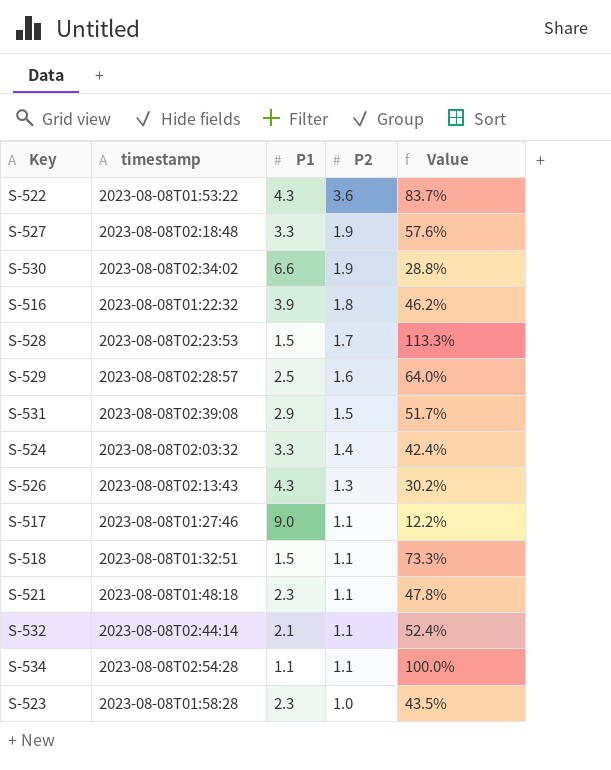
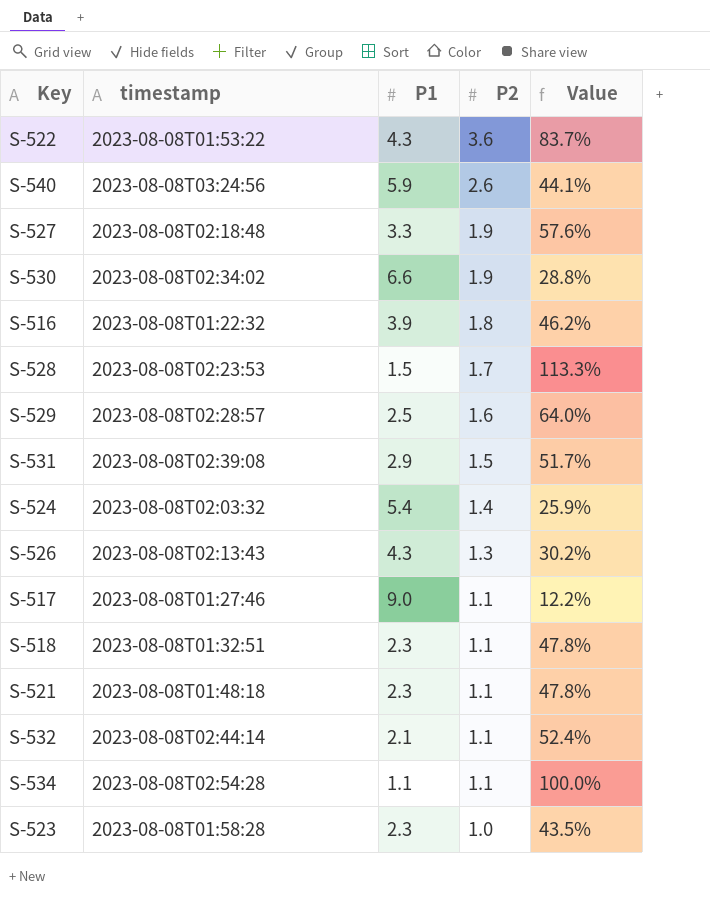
row S-540: none -> 2023-08-08T03:24:56 | 5.9 | 2.6 | 44.1%
S-524 | P1: 3.3 -> 5.4
S-524 | Value: 42.4% -> 25.9%
S-518 | P1: 1.5 -> 2.3
S-518 | Value: 73.3% -> 47.8%

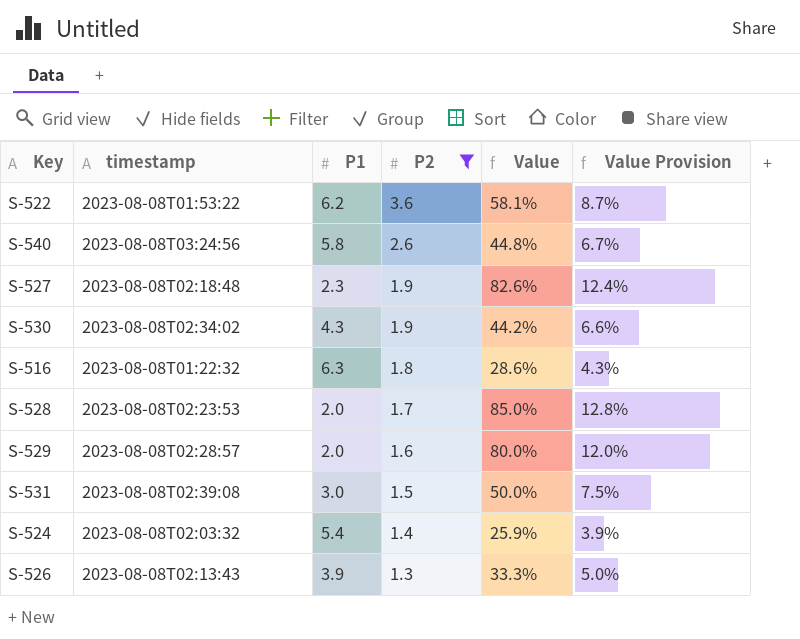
filter: none -> P2 >= 1.3
column Value Provision | formula: none -> [Value] * 0.15
S-522 | P1: 4.3 -> 6.2
S-522 | Value: 83.7% -> 58.1%
S-540 | P1: 5.9 -> 5.8
S-540 | Value: 44.1% -> 44.8%
S-527 | P1: 3.3 -> 2.3
S-527 | Value: 57.6% -> 82.6%
S-530 | P1: 6.6 -> 4.3
S-530 | Value: 28.8% -> 44.2%
S-516 | P1: 3.9 -> 6.3
S-516 | Value: 46.2% -> 28.6%
S-528 | P1: 1.5 -> 2.0
S-528 | Value: 113.3% -> 85.0%
S-529 | P1: 2.5 -> 2.0
S-529 | Value: 64.0% -> 80.0%
S-531 | P1: 2.9 -> 3.0
S-531 | Value: 51.7% -> 50.0%
S-526 | P1: 4.3 -> 3.9
S-526 | Value: 30.2% -> 33.3%

